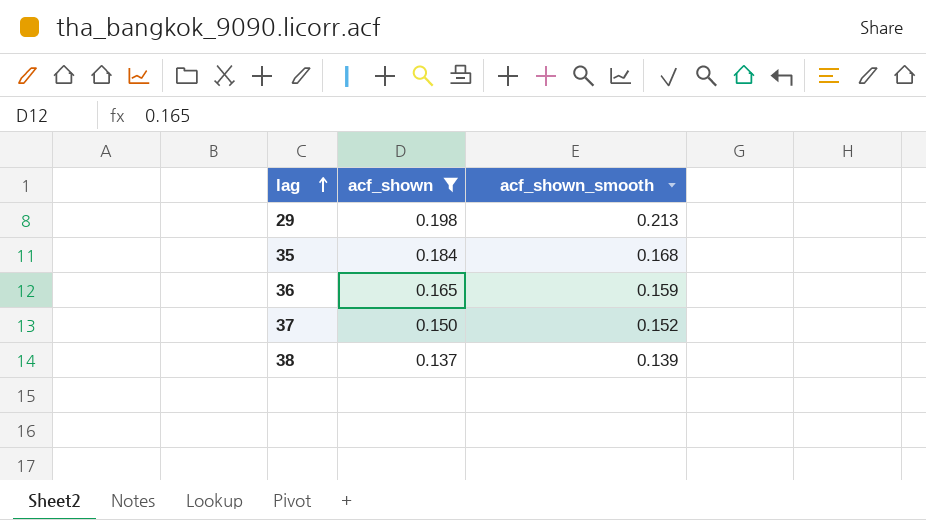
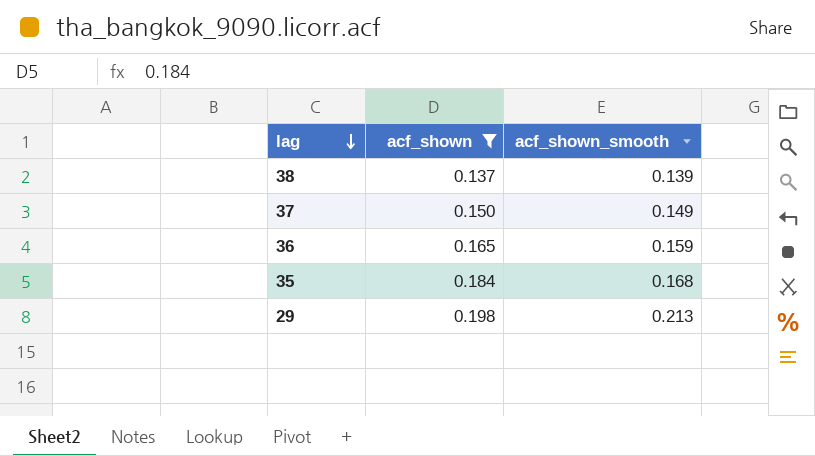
row order: lag ascending -> lag descending
37 | acf_shown_smooth: 0.152 -> 0.149

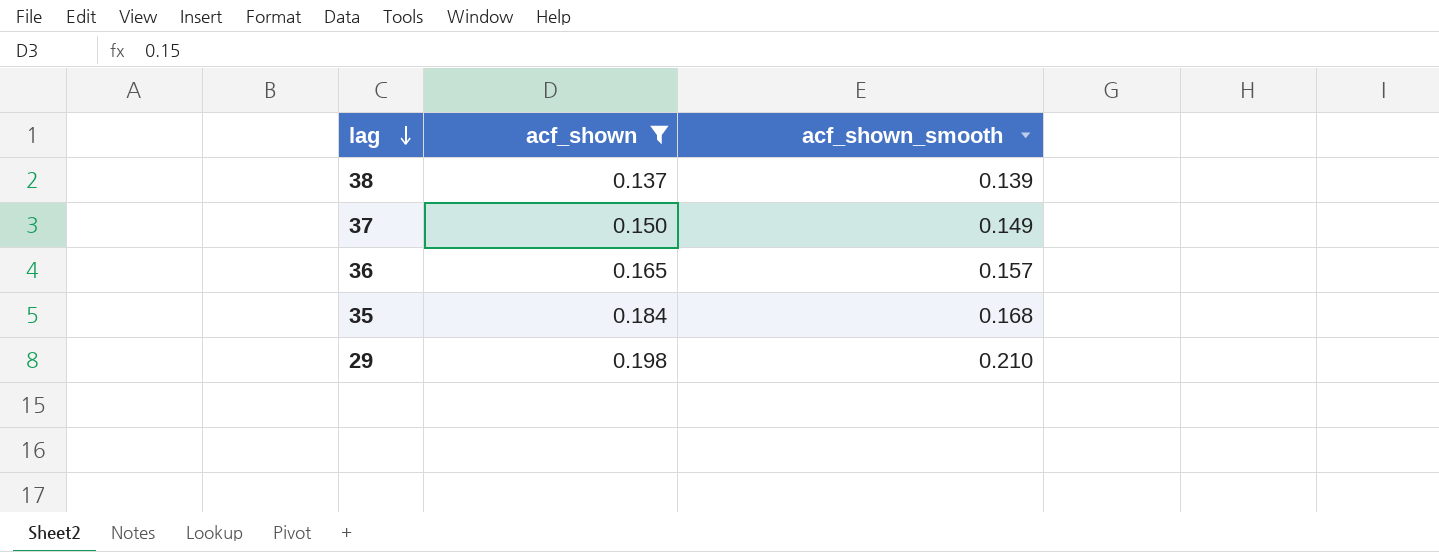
36 | acf_shown_smooth: 0.159 -> 0.157
29 | acf_shown_smooth: 0.213 -> 0.210

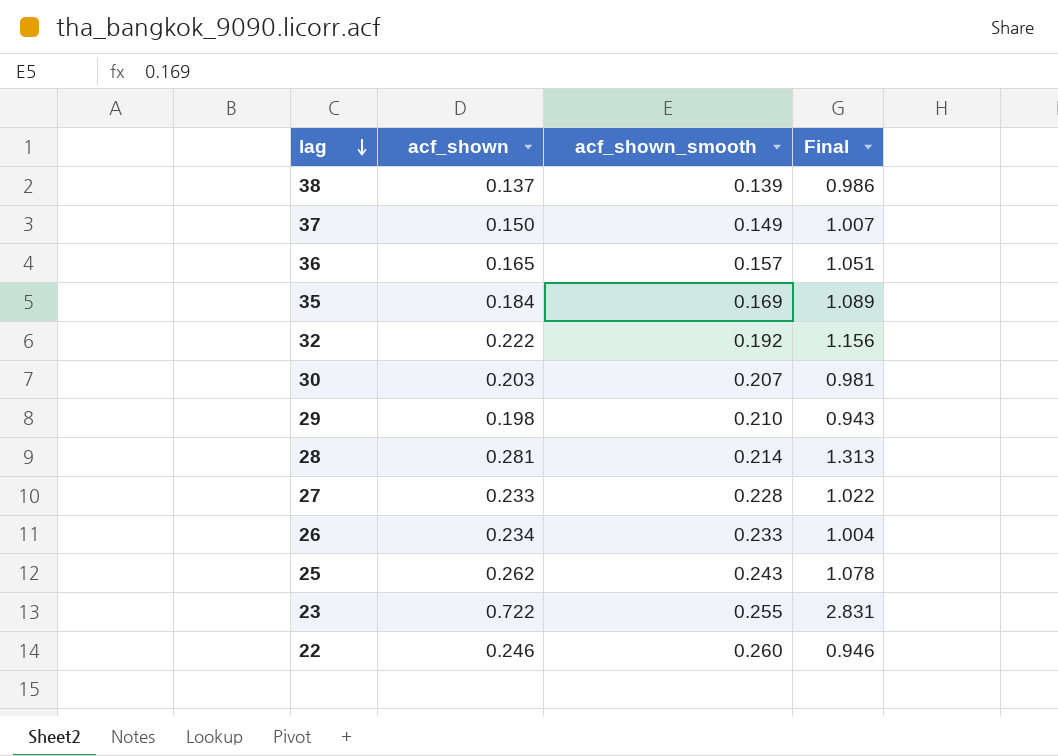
filter: acf_shown <= 0.198 -> none
column Final | formula: none -> [acf_shown] / [acf_shown_smooth]
35 | acf_shown_smooth: 0.168 -> 0.169

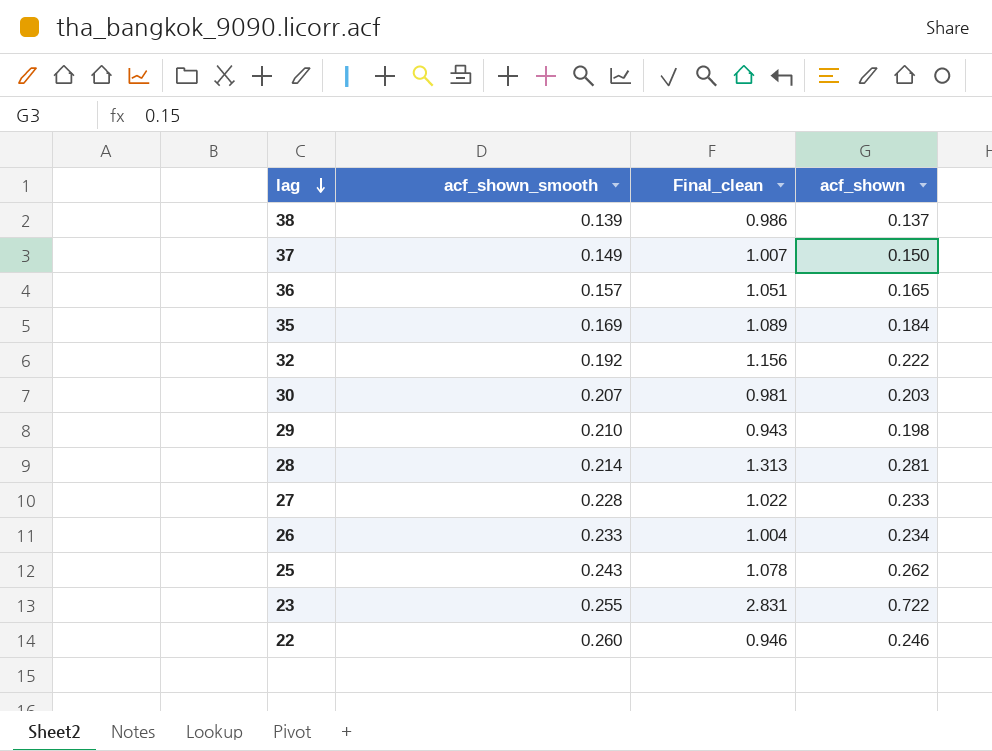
column name: Final -> Final_clean
column acf_shown | position: 2 -> 4

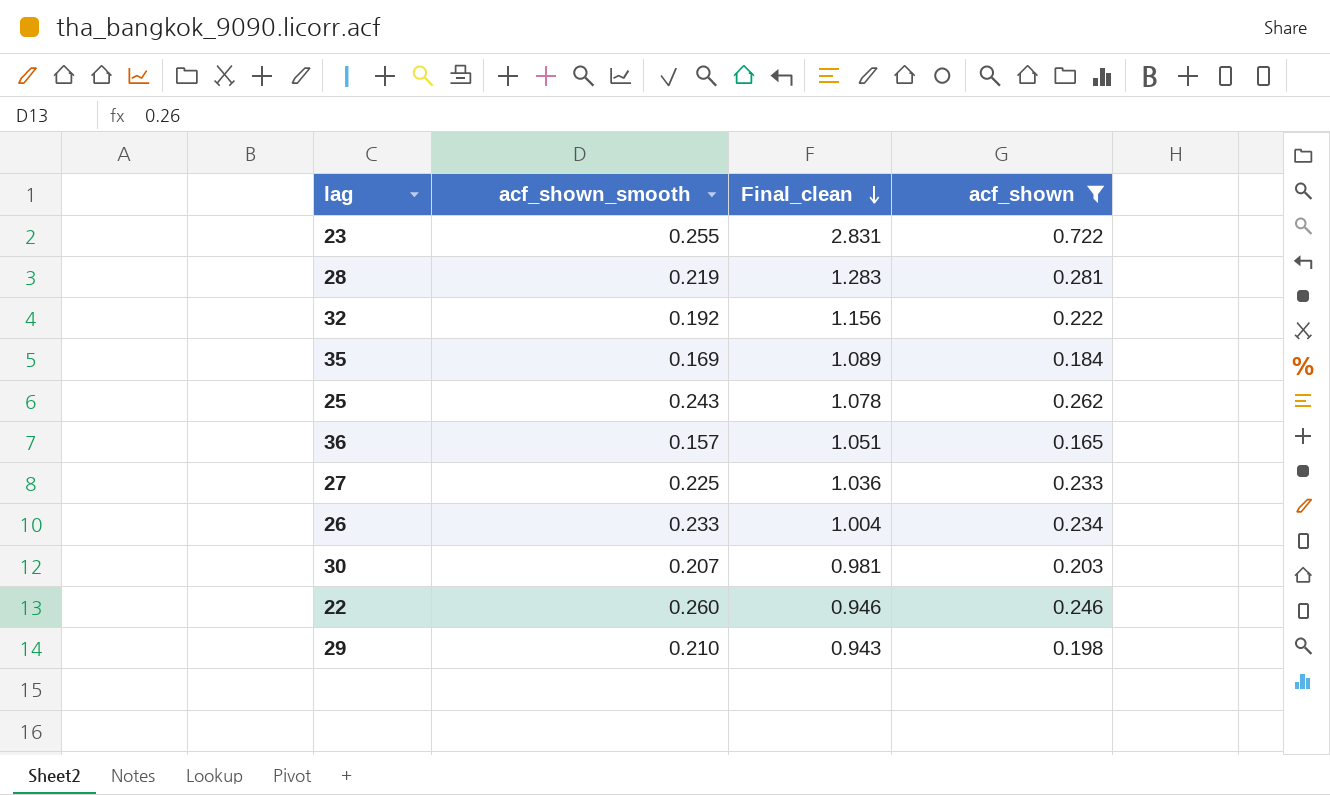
filter: none -> acf_shown >= 0.165
row order: lag descending -> Final_clean descending
28 | acf_shown_smooth: 0.214 -> 0.219
28 | Final_clean: 1.313 -> 1.283
27 | acf_shown_smooth: 0.228 -> 0.225
27 | Final_clean: 1.022 -> 1.036

